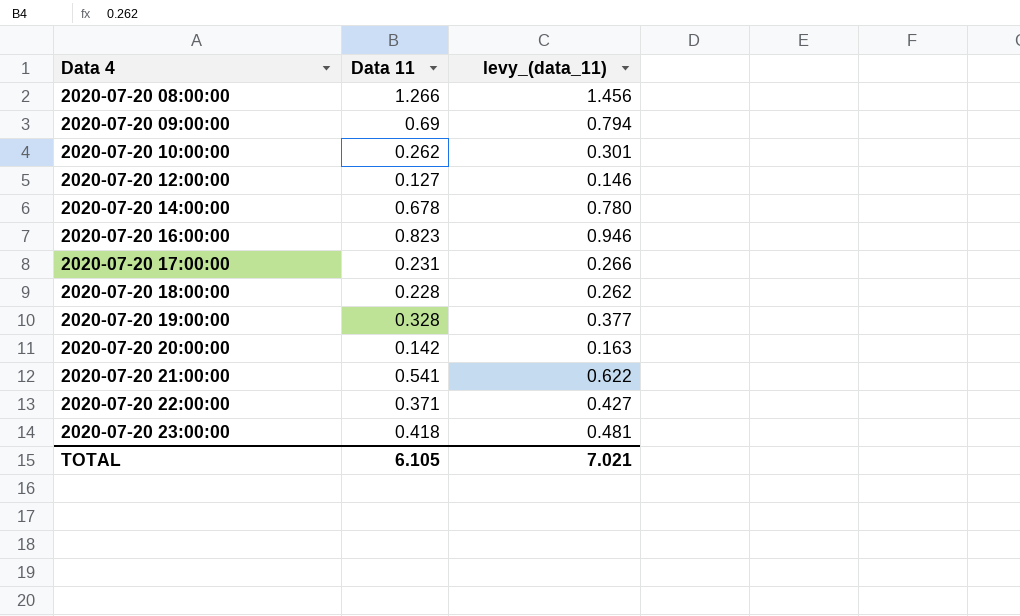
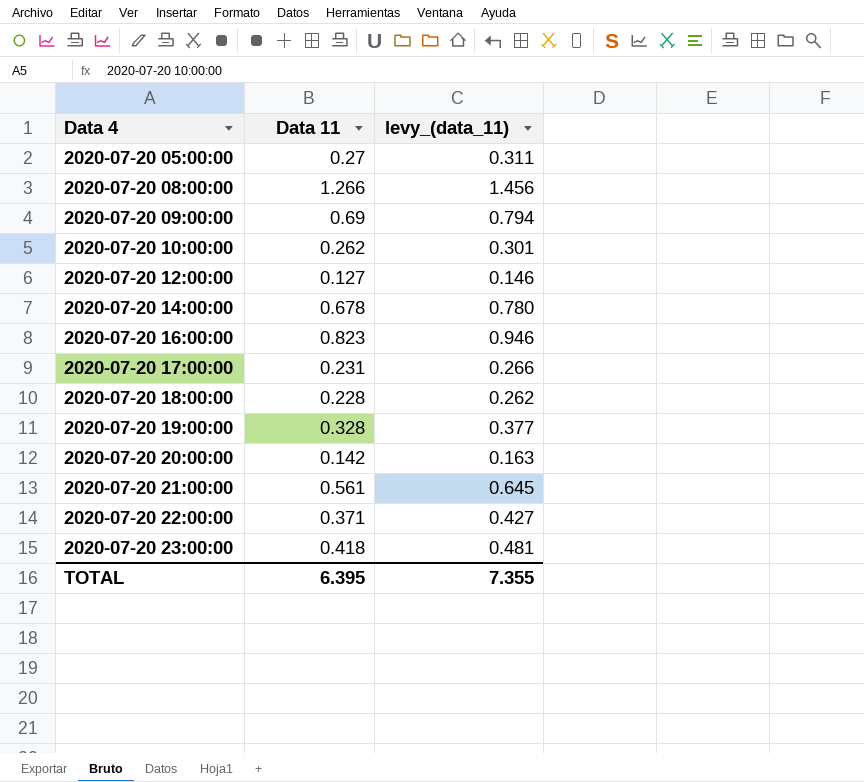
row 2020-07-20 05:00:00: none -> 0.27 | 0.311
2020-07-20 21:00:00 | Data 11: 0.541 -> 0.561
2020-07-20 21:00:00 | levy_(data_11): 0.622 -> 0.645
TOTAL | Data 11: 6.105 -> 6.395
TOTAL | levy_(data_11): 7.021 -> 7.355

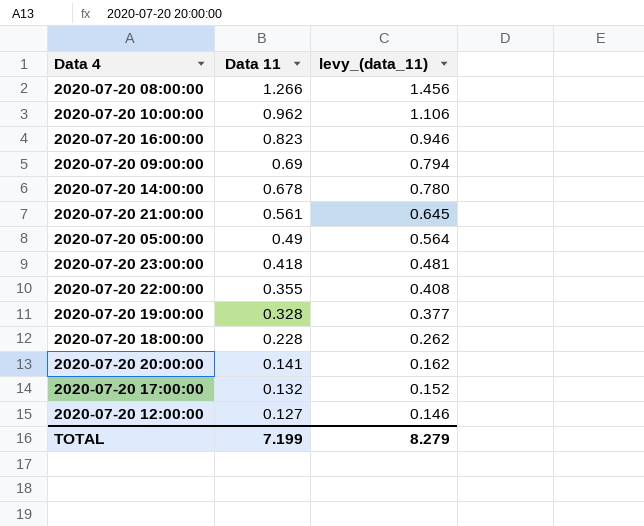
row order: Data 4 ascending -> Data 11 descending
2020-07-20 10:00:00 | Data 11: 0.262 -> 0.962
2020-07-20 10:00:00 | levy_(data_11): 0.301 -> 1.106
2020-07-20 05:00:00 | Data 11: 0.27 -> 0.49
2020-07-20 05:00:00 | levy_(data_11): 0.311 -> 0.564
2020-07-20 22:00:00 | Data 11: 0.371 -> 0.355
2020-07-20 22:00:00 | levy_(data_11): 0.427 -> 0.408
2020-07-20 20:00:00 | Data 11: 0.142 -> 0.141
2020-07-20 20:00:00 | levy_(data_11): 0.163 -> 0.162
2020-07-20 17:00:00 | Data 11: 0.231 -> 0.132
2020-07-20 17:00:00 | levy_(data_11): 0.266 -> 0.152
TOTAL | Data 11: 6.395 -> 7.199
TOTAL | levy_(data_11): 7.355 -> 8.279

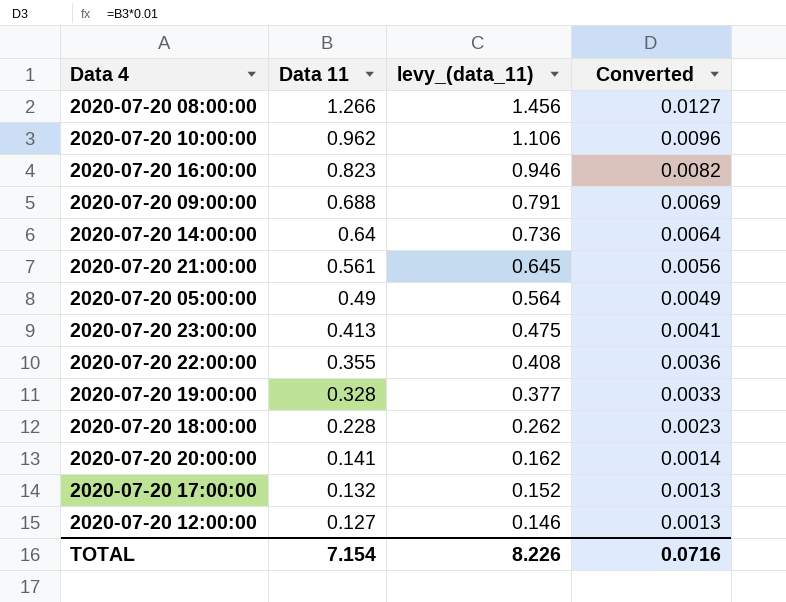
column Converted | formula: none -> [Data 11] * 0.01
2020-07-20 09:00:00 | Data 11: 0.69 -> 0.688
2020-07-20 09:00:00 | levy_(data_11): 0.794 -> 0.791
2020-07-20 14:00:00 | Data 11: 0.678 -> 0.64
2020-07-20 14:00:00 | levy_(data_11): 0.780 -> 0.736
2020-07-20 23:00:00 | Data 11: 0.418 -> 0.413
2020-07-20 23:00:00 | levy_(data_11): 0.481 -> 0.475
TOTAL | Data 11: 7.199 -> 7.154
TOTAL | levy_(data_11): 8.279 -> 8.226

